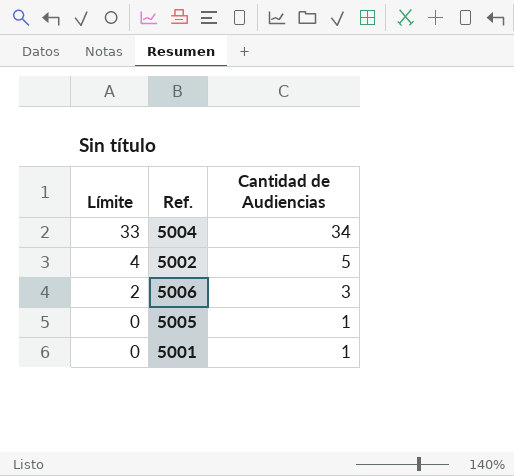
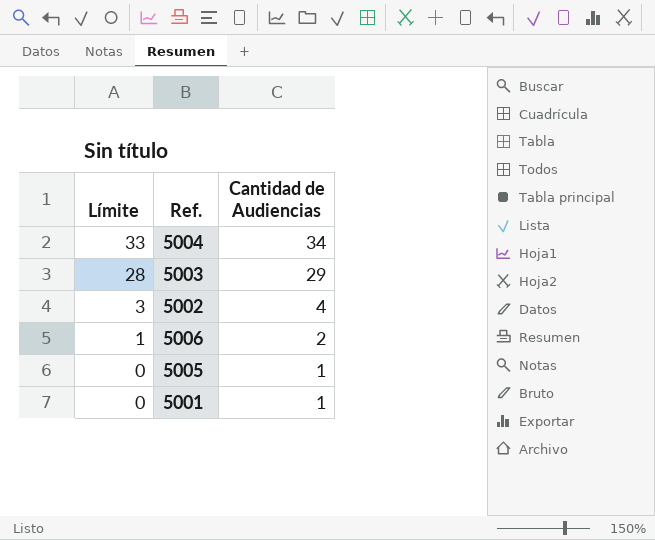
row 5003: none -> 28 | 29
5002 | Límite: 4 -> 3
5002 | Cantidad de Audiencias: 5 -> 4
5006 | Límite: 2 -> 1
5006 | Cantidad de Audiencias: 3 -> 2

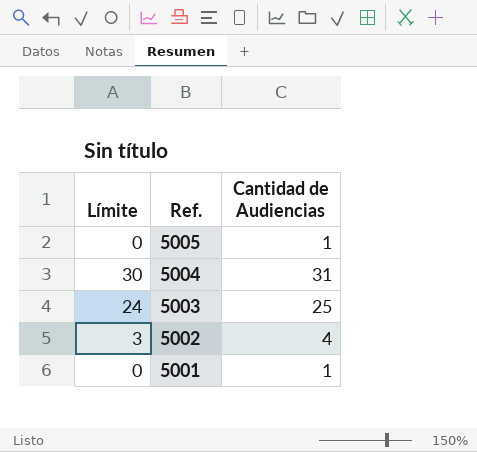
row order: Límite descending -> Ref. descending
row 5006: 1 | 2 -> none
5004 | Límite: 33 -> 30
5004 | Cantidad de Audiencias: 34 -> 31
5003 | Límite: 28 -> 24
5003 | Cantidad de Audiencias: 29 -> 25

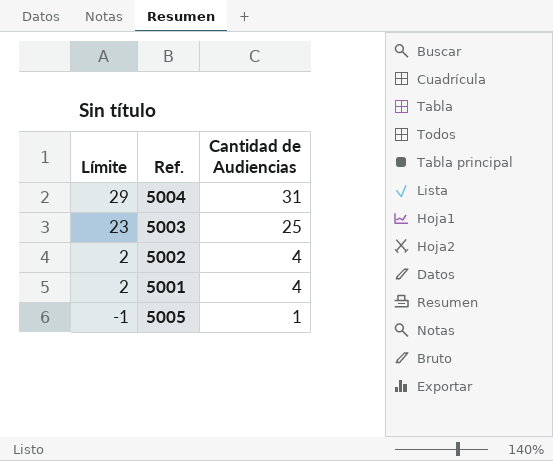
row order: Ref. descending -> Límite descending
column Límite | formula: [Cantidad de Audiencias] - 1 -> [Cantidad de Audiencias] - 2
5001 | Cantidad de Audiencias: 1 -> 4

